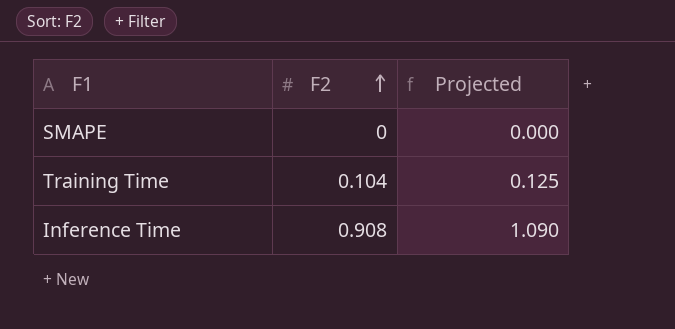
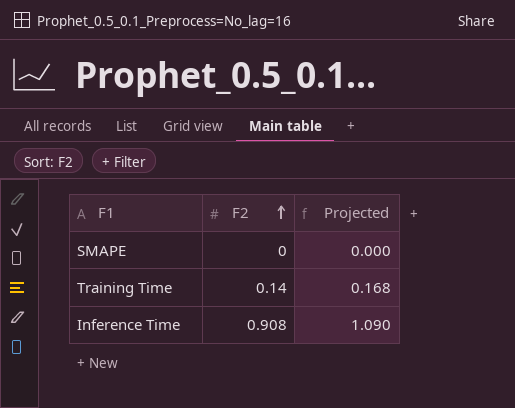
Training Time | F2: 0.104 -> 0.14
Training Time | Projected: 0.125 -> 0.168

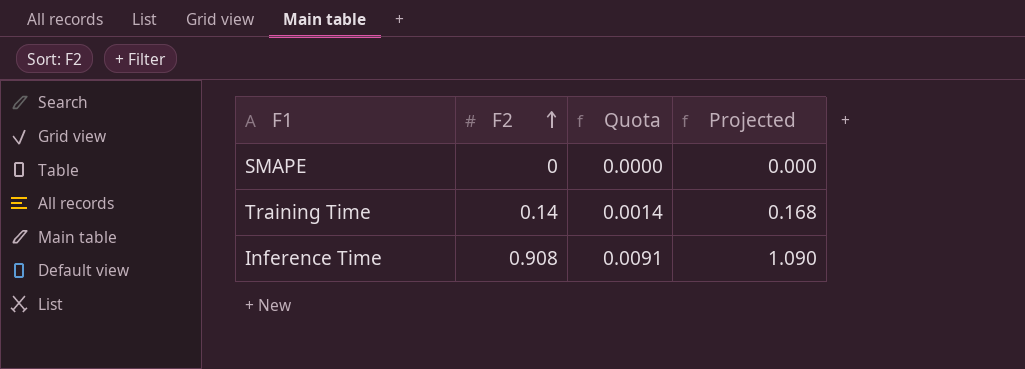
column Quota | formula: none -> [F2] * 0.01

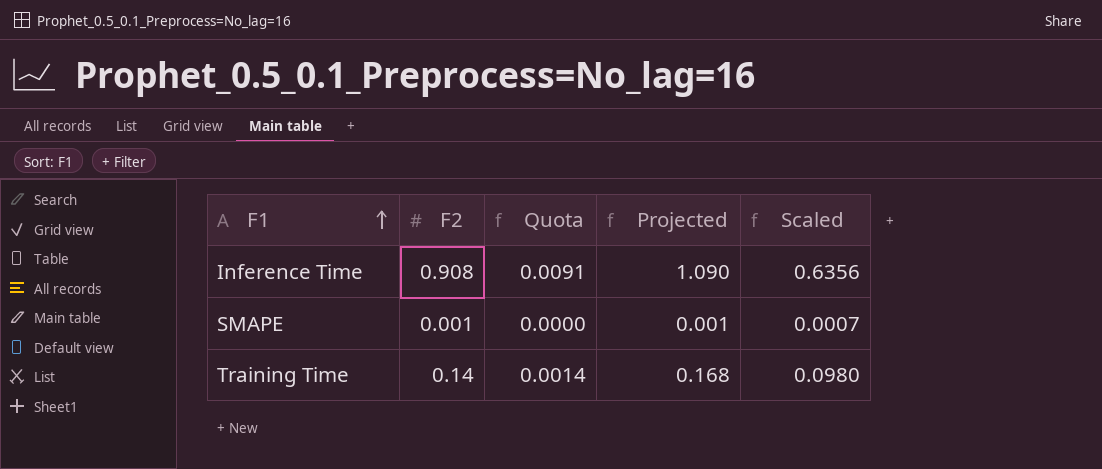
row order: F2 ascending -> F1 ascending
column Scaled | formula: none -> [F2] * 0.7
SMAPE | F2: 0 -> 0.001
SMAPE | Projected: 0.000 -> 0.001

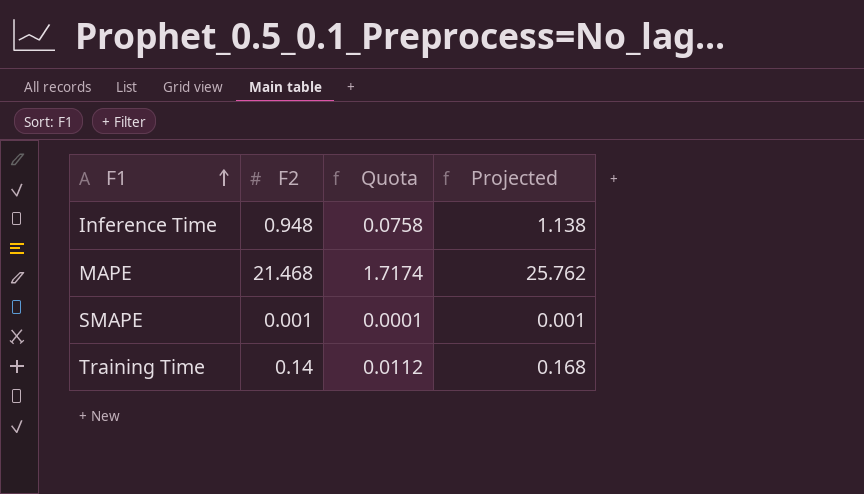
column Scaled | formula: [F2] * 0.7 -> none
column Quota | formula: [F2] * 0.01 -> [F2] * 0.08
Inference Time | F2: 0.908 -> 0.948
Inference Time | Projected: 1.090 -> 1.138
row MAPE: none -> 21.468 | 1.7174 | 25.762

